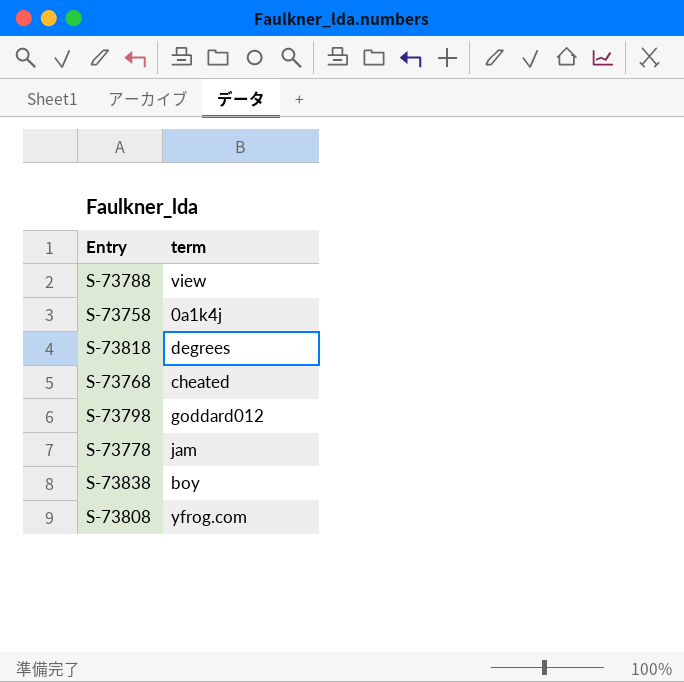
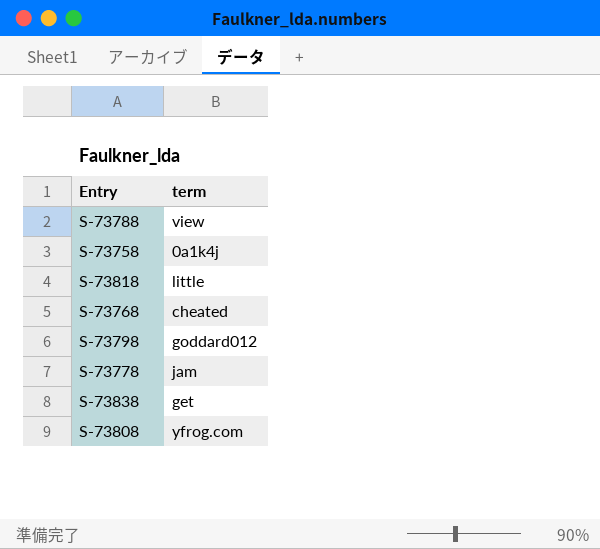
S-73818 | term: degrees -> little
S-73838 | term: boy -> get

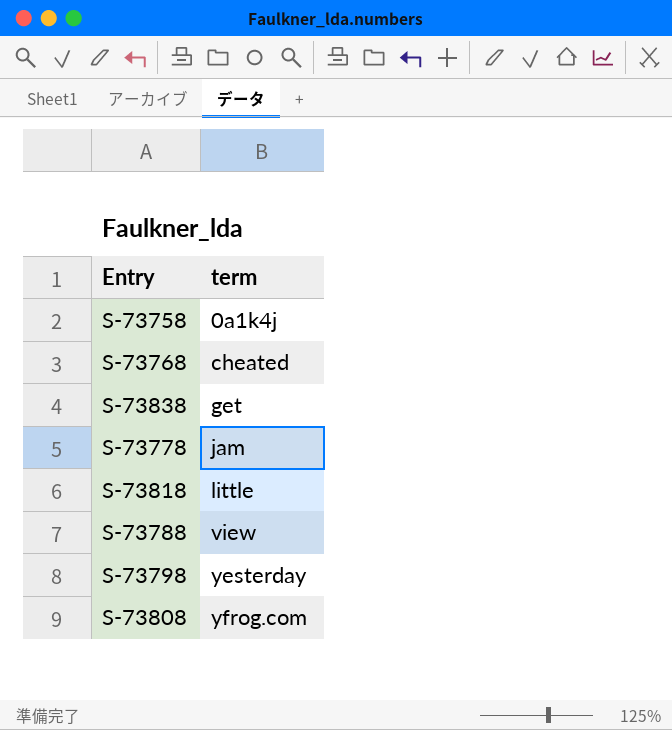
row order: none -> term ascending
S-73798 | term: goddard012 -> yesterday

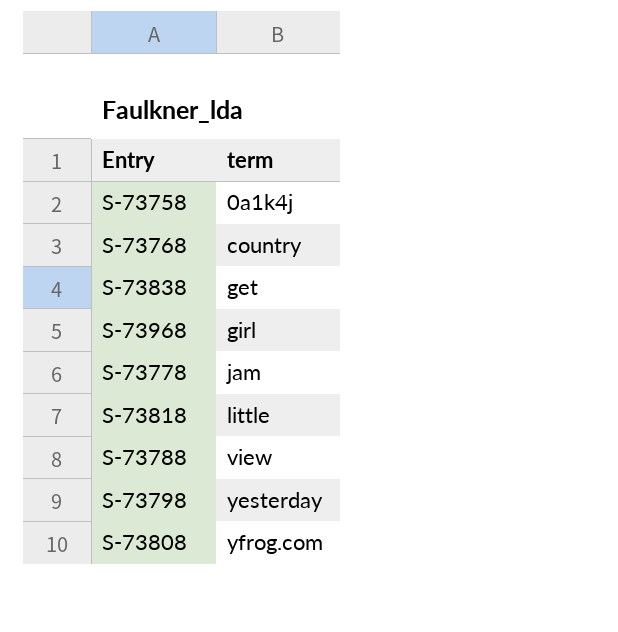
S-73768 | term: cheated -> country
row S-73968: none -> girl

